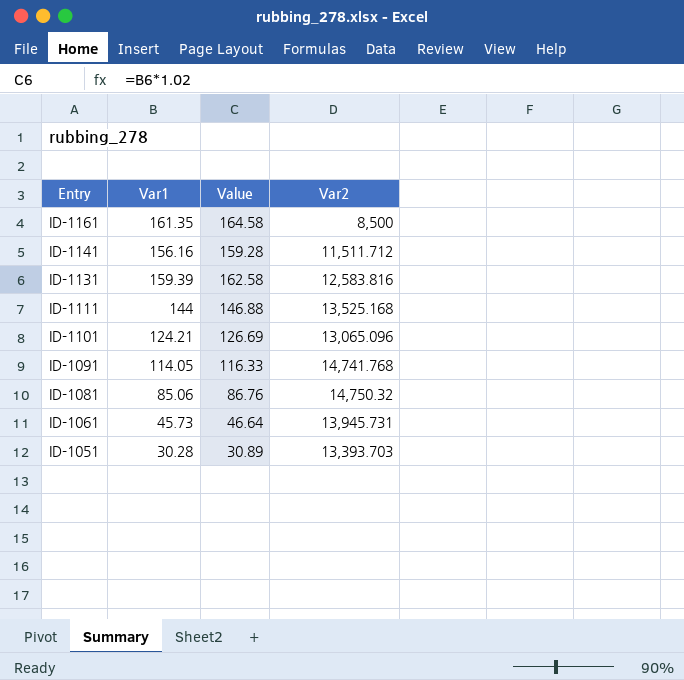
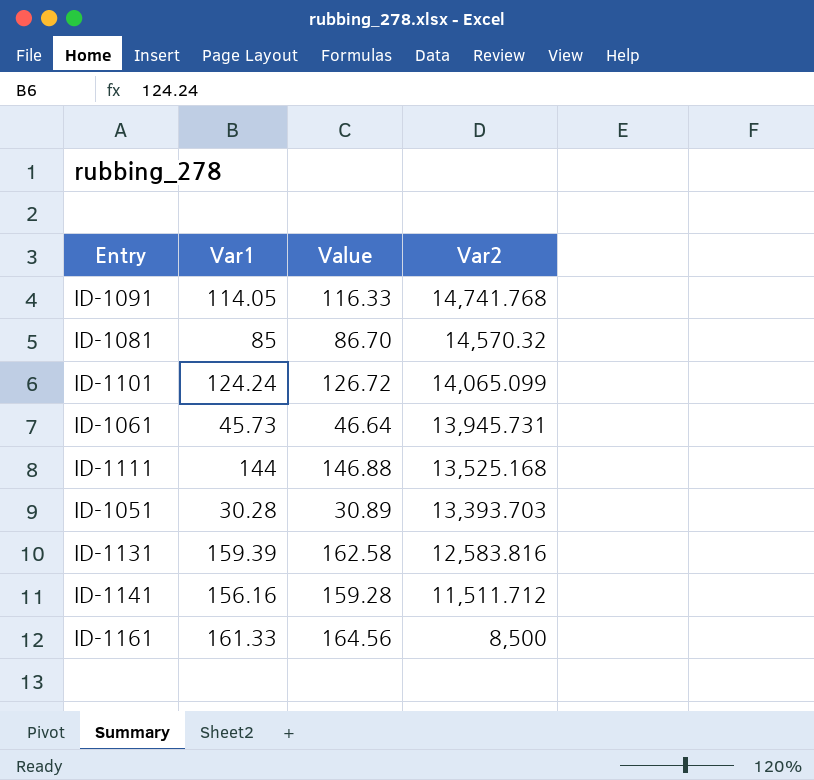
row order: Entry descending -> Var2 descending
ID-1081 | Var1: 85.06 -> 85
ID-1081 | Value: 86.76 -> 86.70
ID-1081 | Var2: 14,750.32 -> 14,570.32
ID-1101 | Var1: 124.21 -> 124.24
ID-1101 | Value: 126.69 -> 126.72
ID-1101 | Var2: 13,065.096 -> 14,065.099
ID-1161 | Var1: 161.35 -> 161.33
ID-1161 | Value: 164.58 -> 164.56

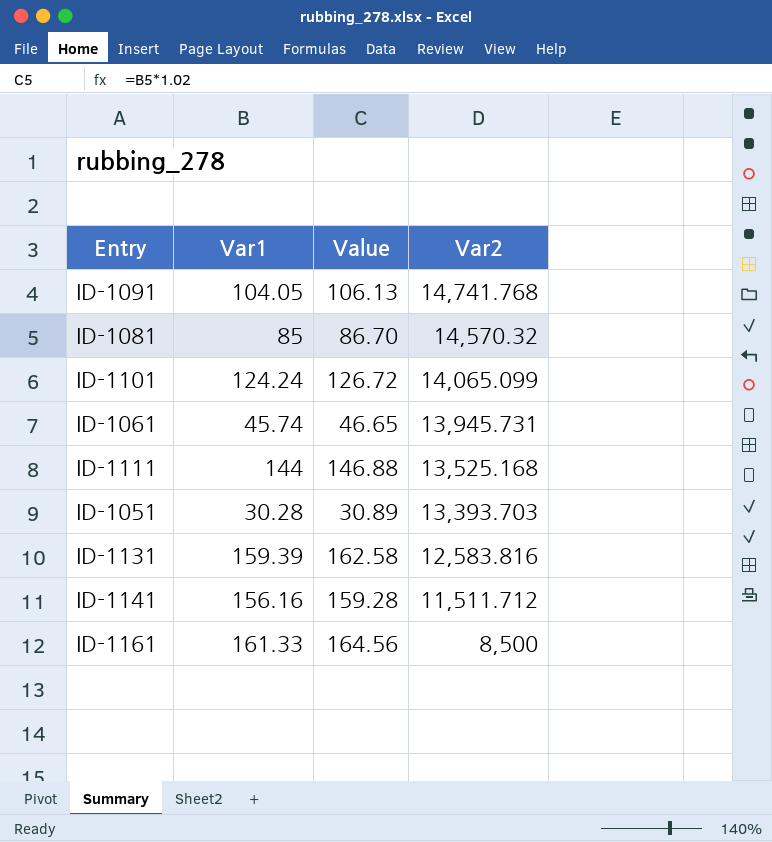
ID-1091 | Var1: 114.05 -> 104.05
ID-1091 | Value: 116.33 -> 106.13
ID-1061 | Var1: 45.73 -> 45.74
ID-1061 | Value: 46.64 -> 46.65

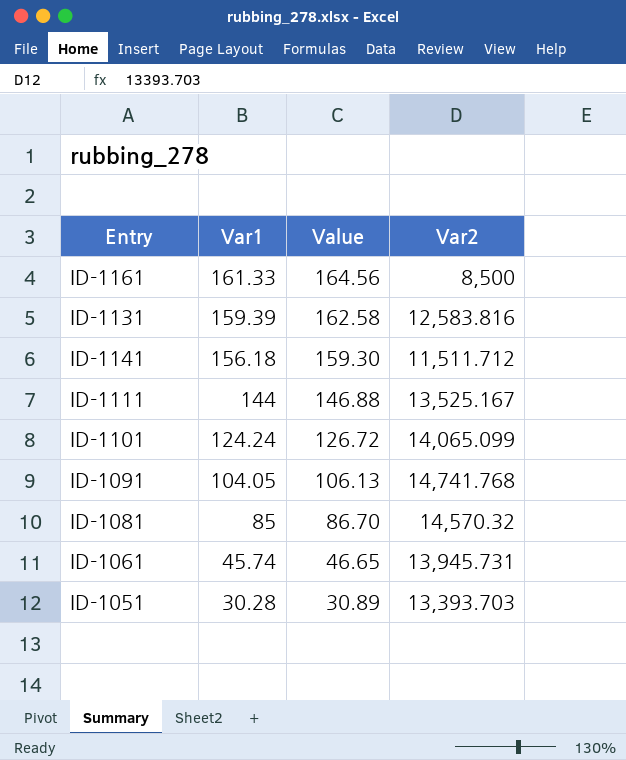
row order: Var2 descending -> Var1 descending
ID-1141 | Var1: 156.16 -> 156.18
ID-1141 | Value: 159.28 -> 159.30
ID-1111 | Var2: 13,525.168 -> 13,525.167

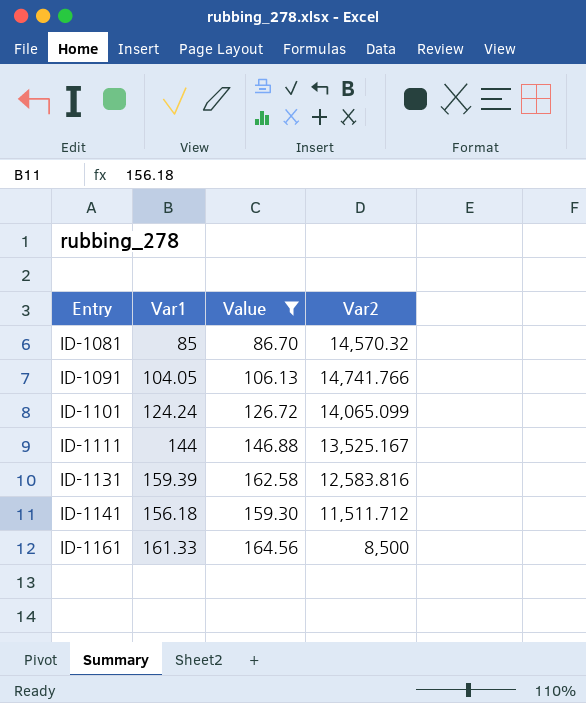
filter: none -> Value >= 86.70
row order: Var1 descending -> Entry ascending
ID-1091 | Var2: 14,741.768 -> 14,741.766

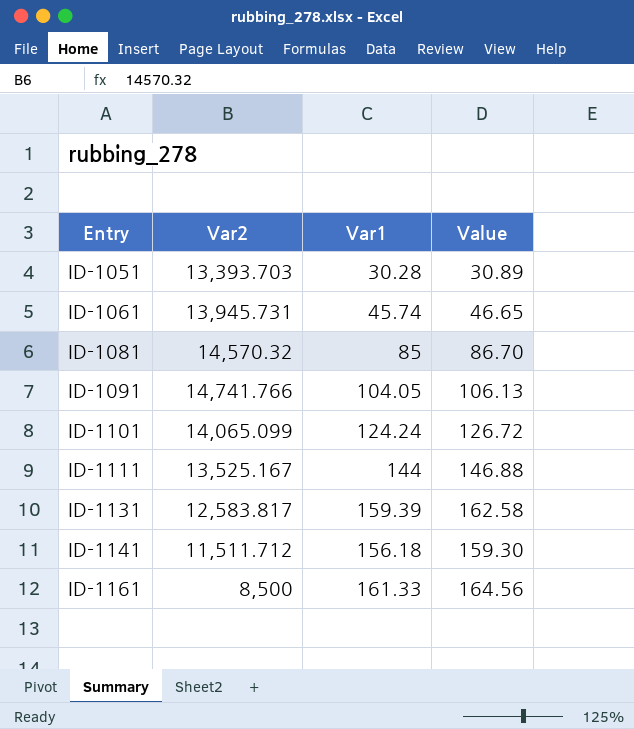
filter: Value >= 86.70 -> none
column Var2 | position: 4 -> 2
ID-1131 | Var2: 12,583.816 -> 12,583.817

